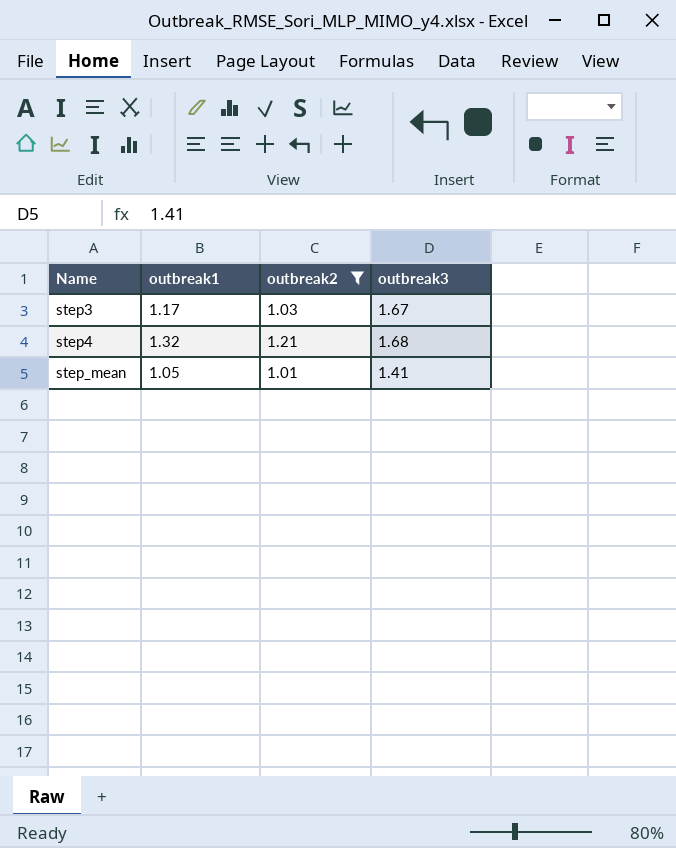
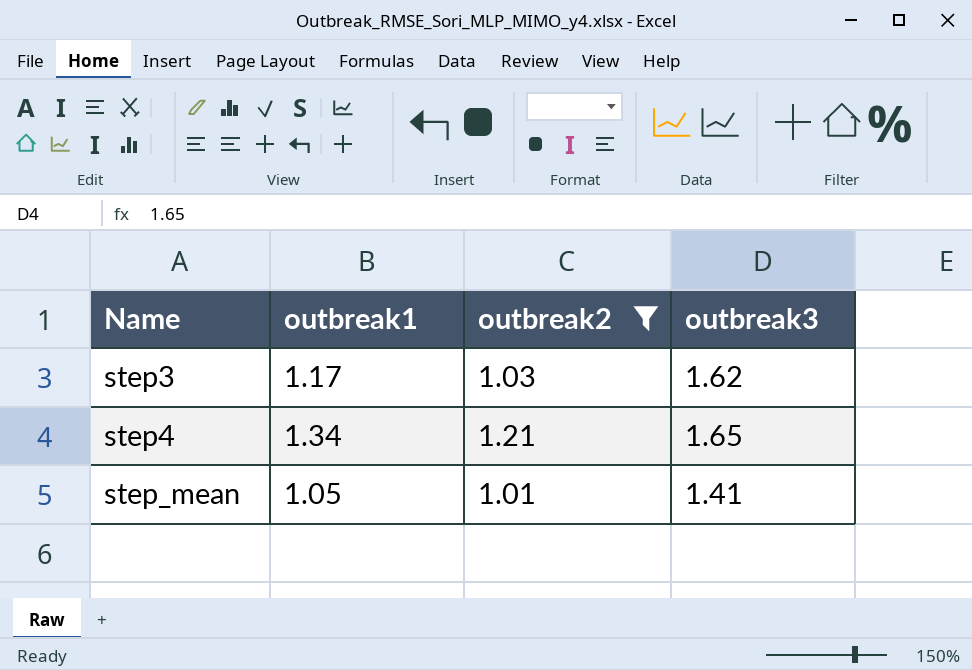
step3 | outbreak3: 1.67 -> 1.62
step4 | outbreak1: 1.32 -> 1.34
step4 | outbreak3: 1.68 -> 1.65

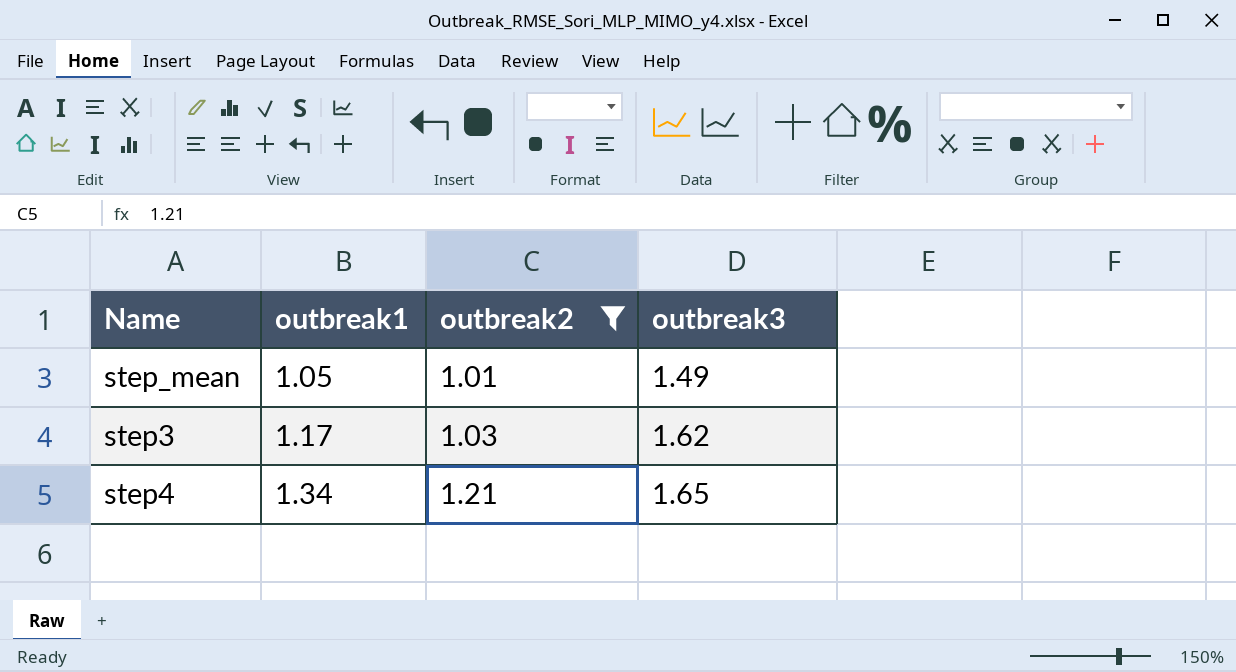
row order: Name ascending -> outbreak1 ascending
step_mean | outbreak3: 1.41 -> 1.49

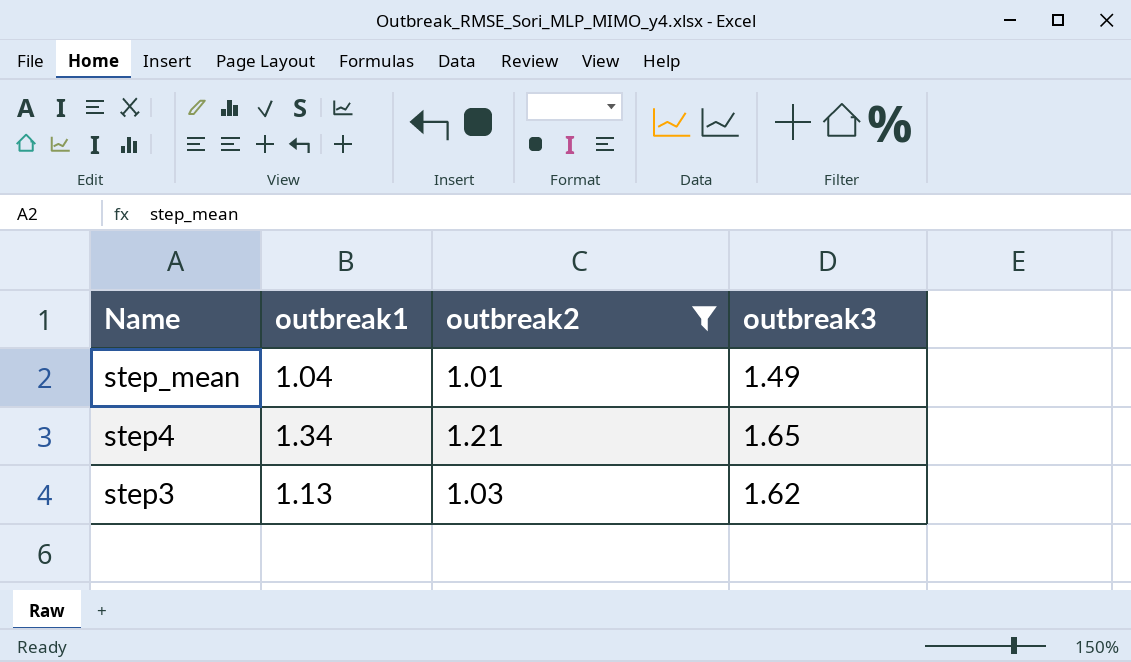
row order: outbreak1 ascending -> Name descending
step_mean | outbreak1: 1.05 -> 1.04
step3 | outbreak1: 1.17 -> 1.13

